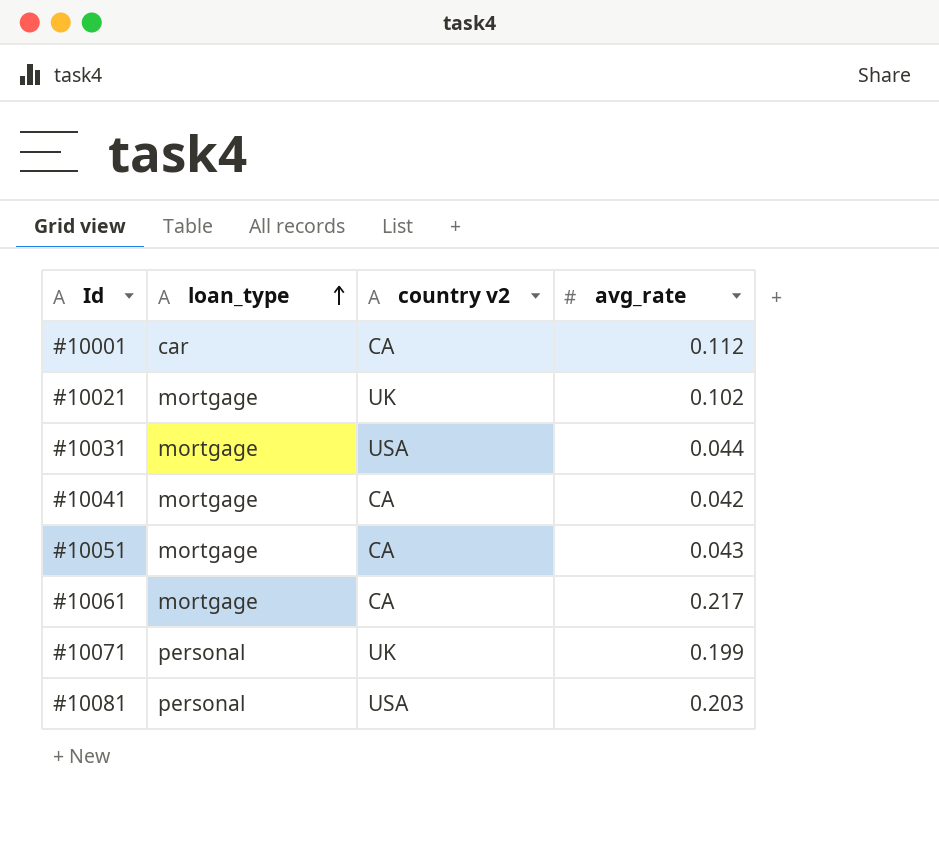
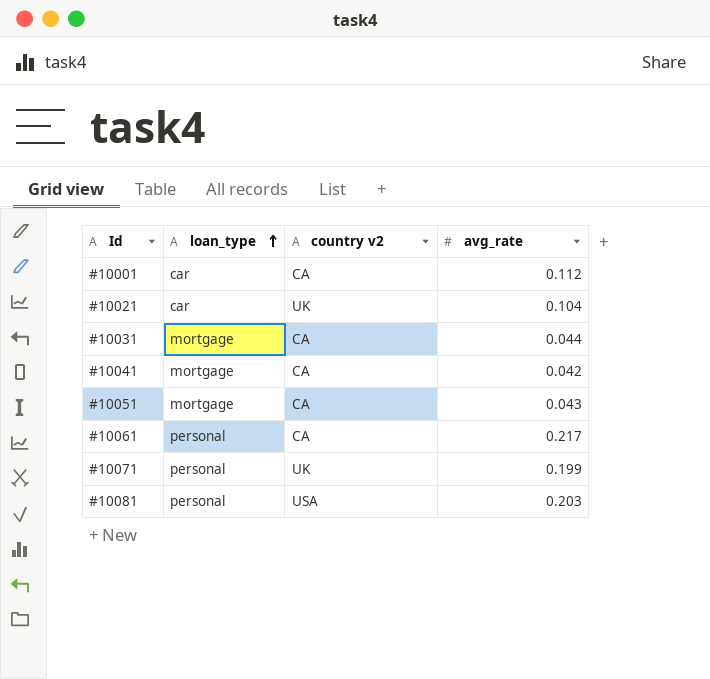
#10021 | loan_type: mortgage -> car
#10021 | avg_rate: 0.102 -> 0.104
#10031 | country v2: USA -> CA
#10061 | loan_type: mortgage -> personal

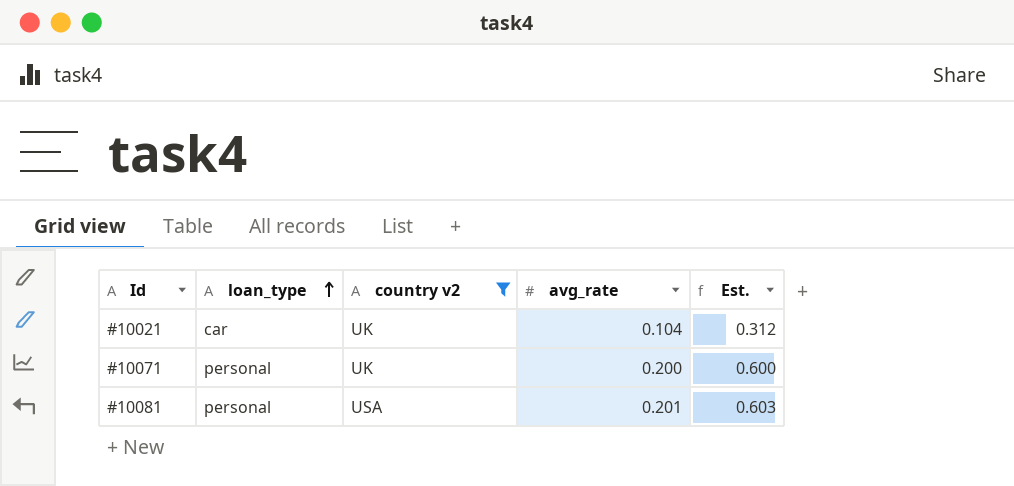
filter: none -> country v2 != CA
column Est. | formula: none -> [avg_rate] * 3
#10071 | avg_rate: 0.199 -> 0.200
#10081 | avg_rate: 0.203 -> 0.201

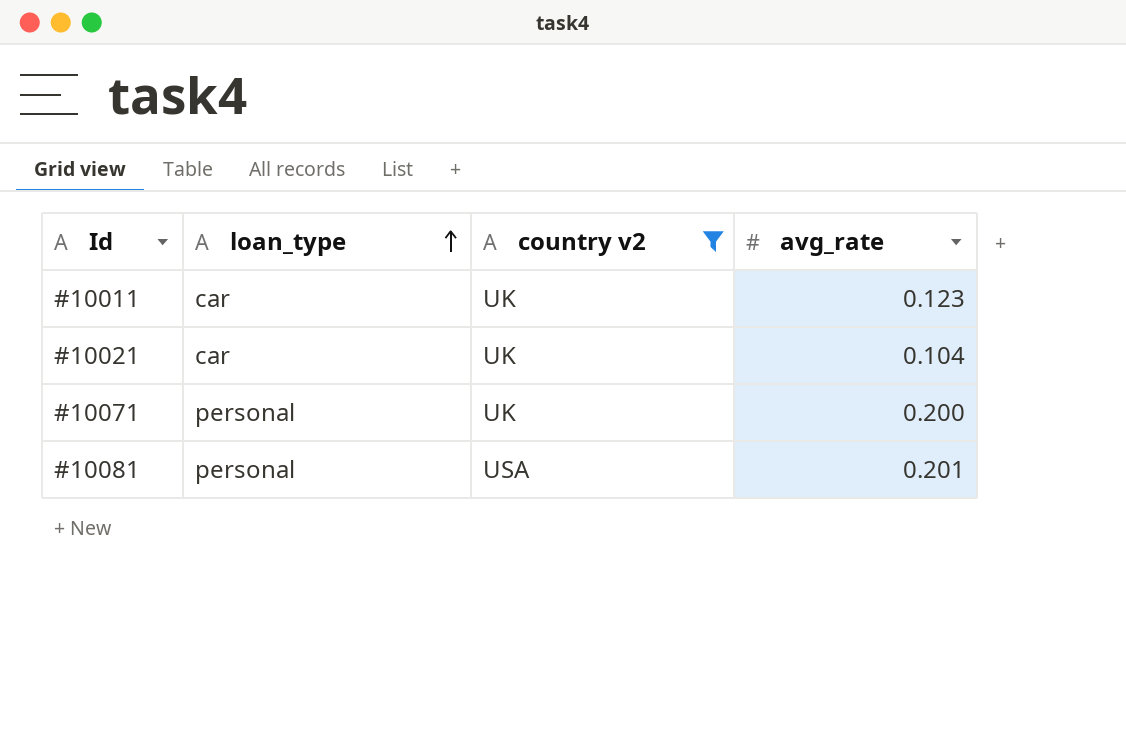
column Est. | formula: [avg_rate] * 3 -> none
row #10011: none -> car | UK | 0.123

